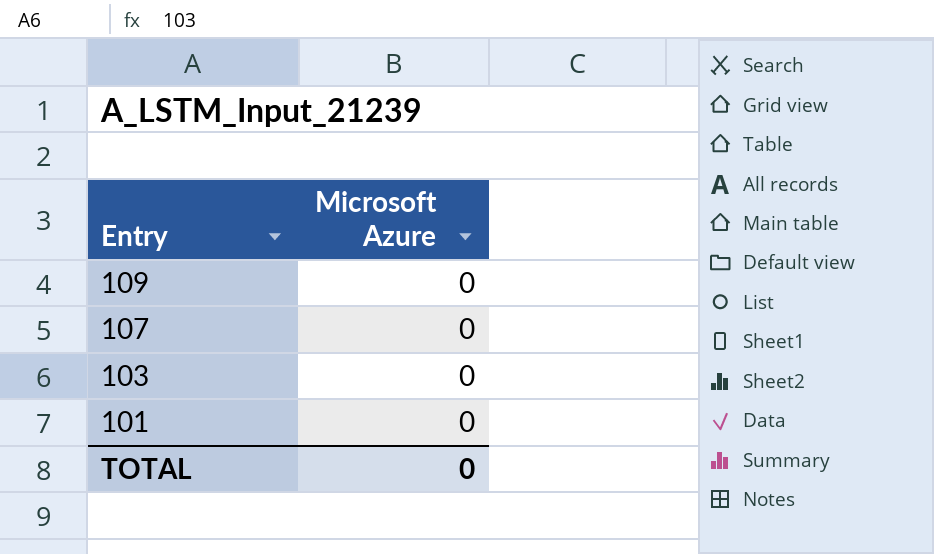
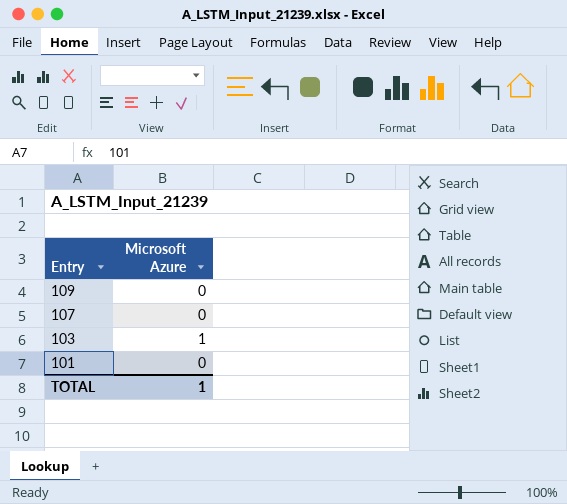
103 | Microsoft Azure: 0 -> 1
TOTAL | Microsoft Azure: 0 -> 1

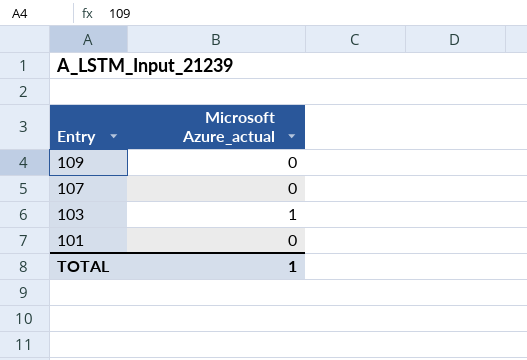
column name: Microsoft Azure -> Microsoft Azure_actual

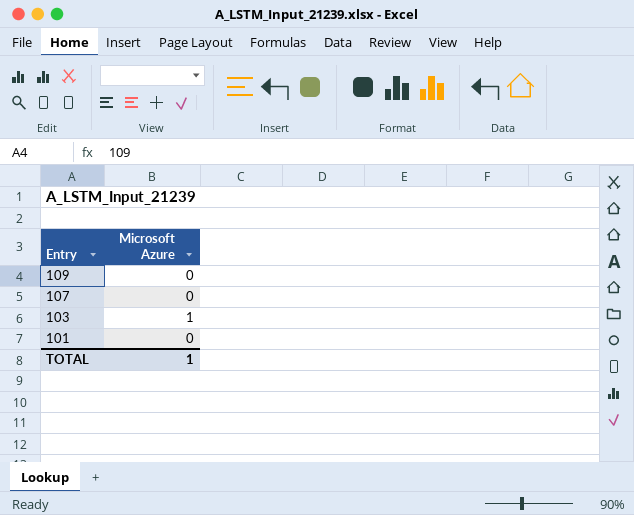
column name: Microsoft Azure_actual -> Microsoft Azure

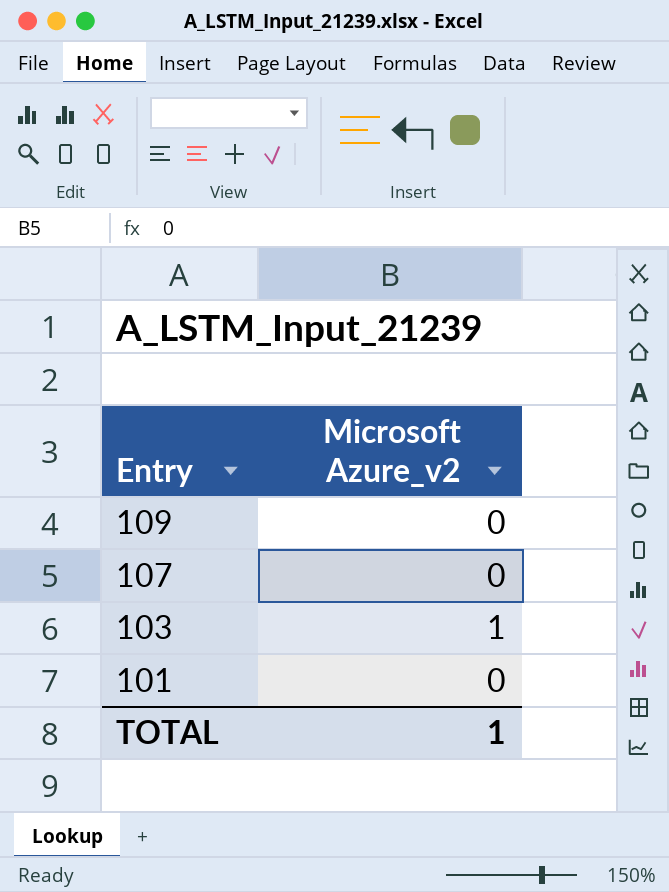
column name: Microsoft Azure -> Microsoft Azure_v2

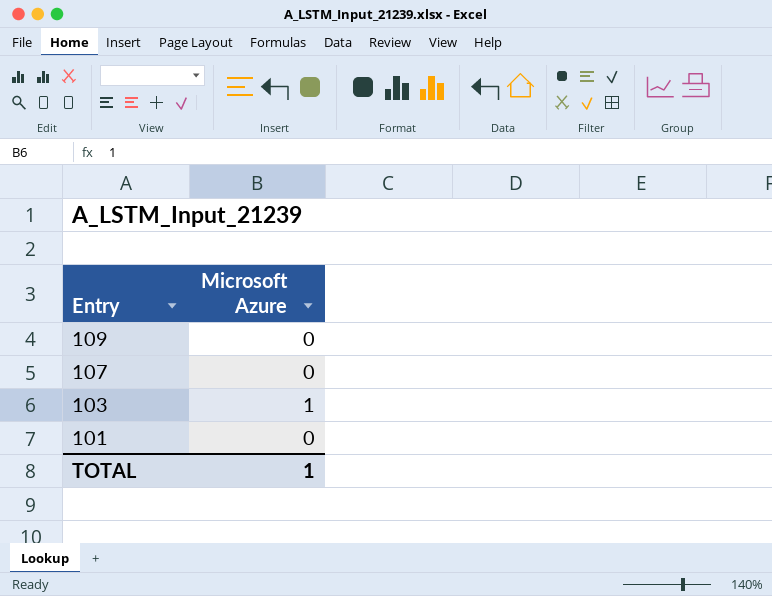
column name: Microsoft Azure_v2 -> Microsoft Azure

